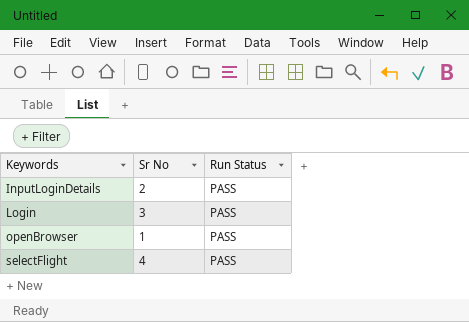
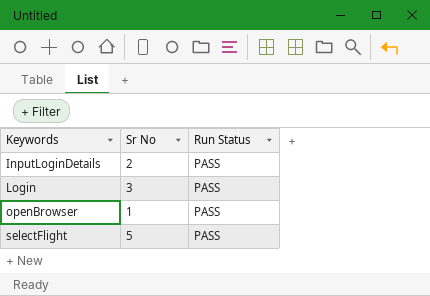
selectFlight | Sr No: 4 -> 5

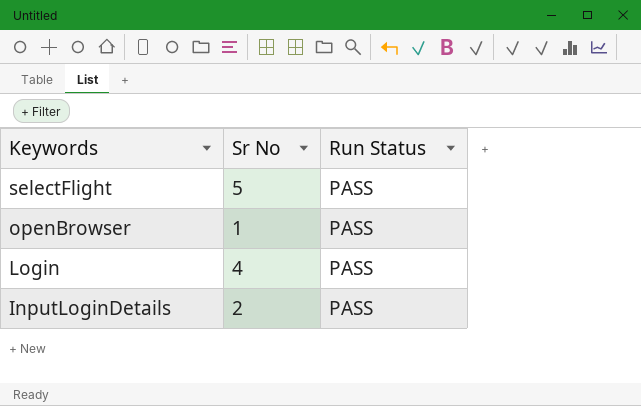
row order: Keywords ascending -> Keywords descending
Login | Sr No: 3 -> 4

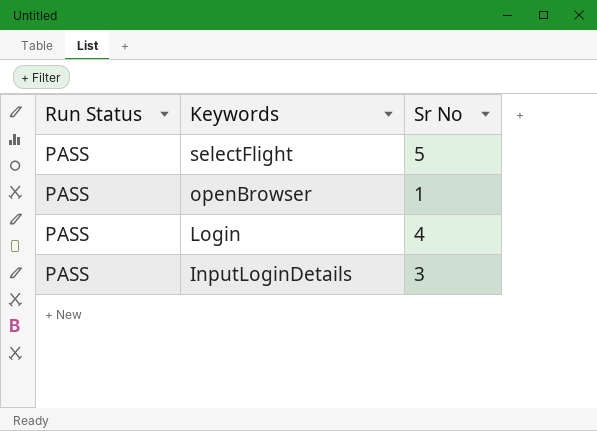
column Run Status | position: 3 -> 1
InputLoginDetails | Sr No: 2 -> 3

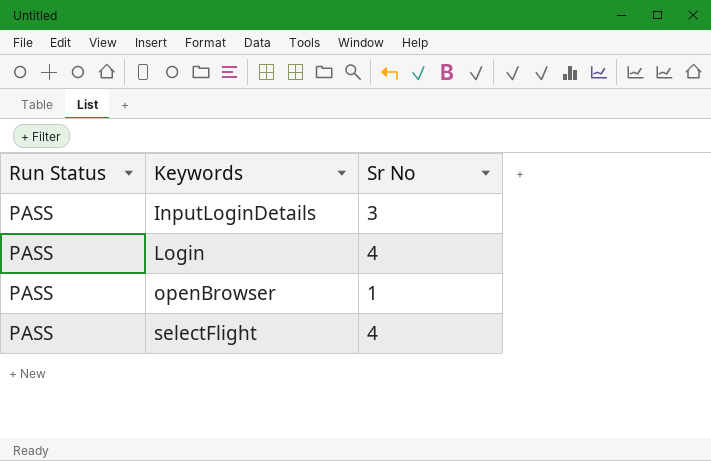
row order: Keywords descending -> Keywords ascending
selectFlight | Sr No: 5 -> 4

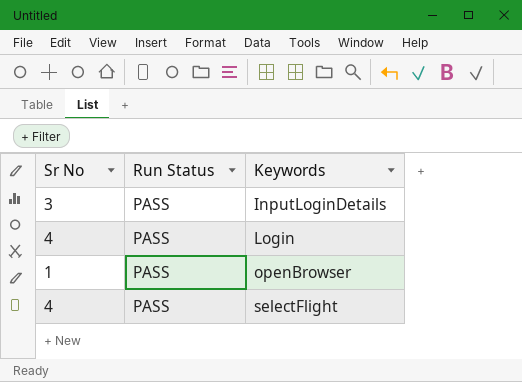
column Sr No | position: 3 -> 1

